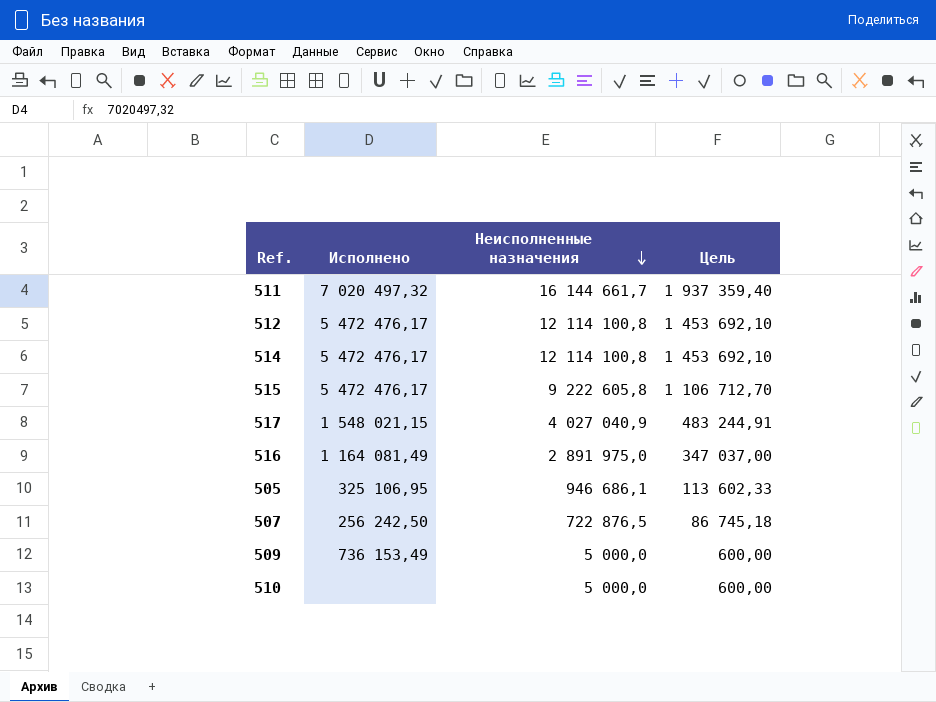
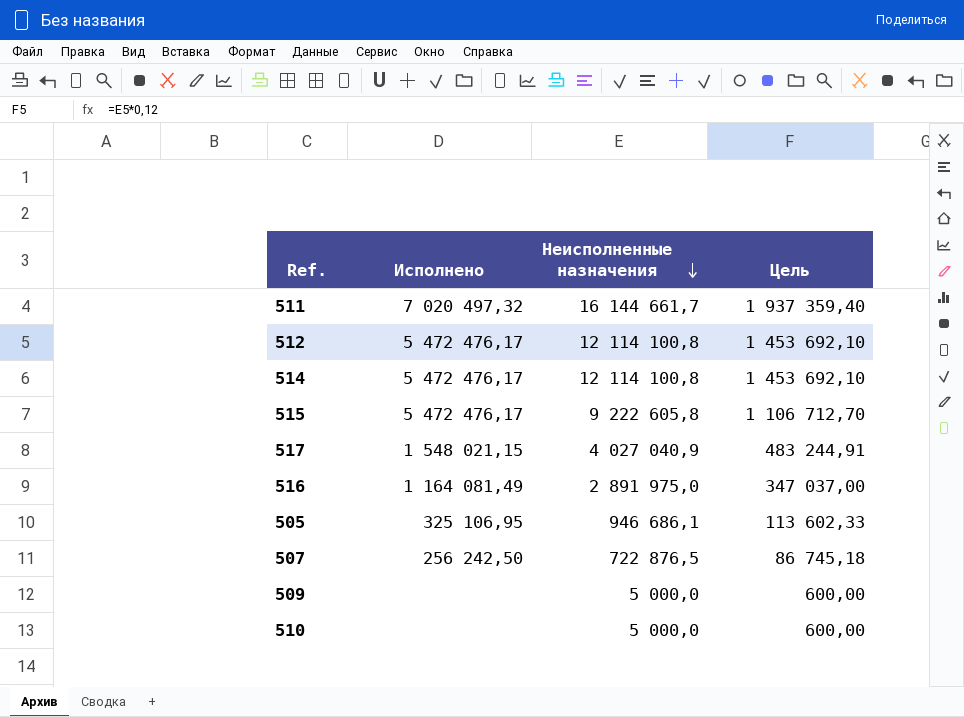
509 | Исполнено: 736 153,49 -> none

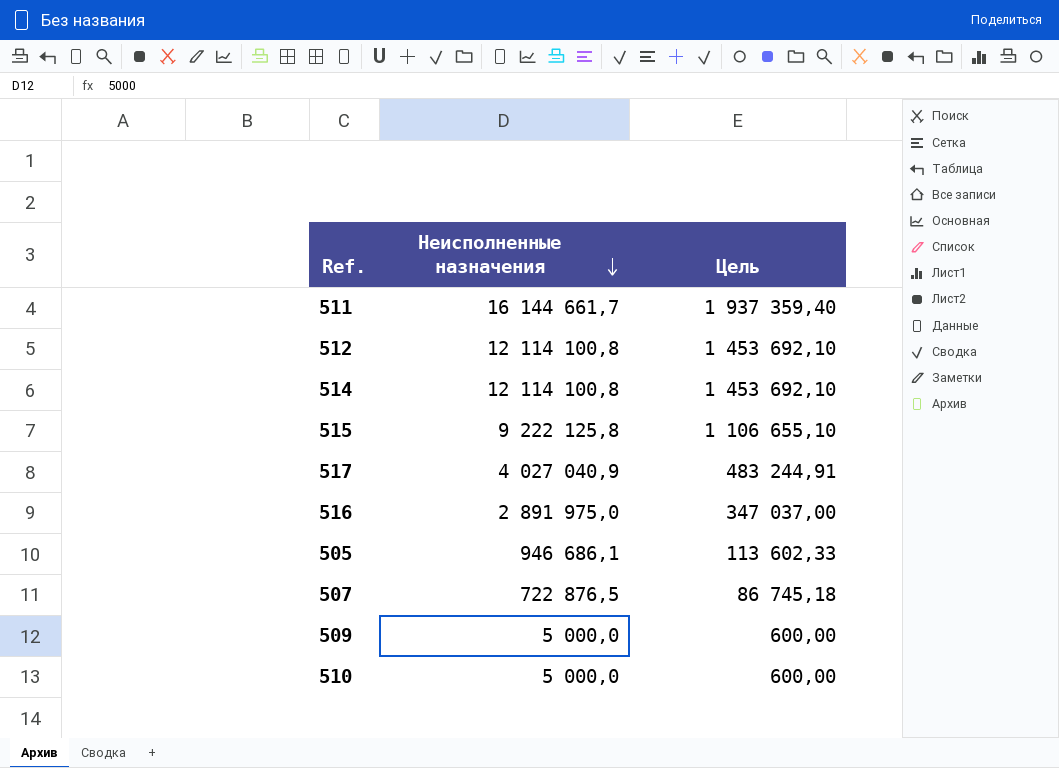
column Исполнено | position: 2 -> none
515 | Неисполненные назначения: 9 222 605,8 -> 9 222 125,8
515 | Цель: 1 106 712,70 -> 1 106 655,10

